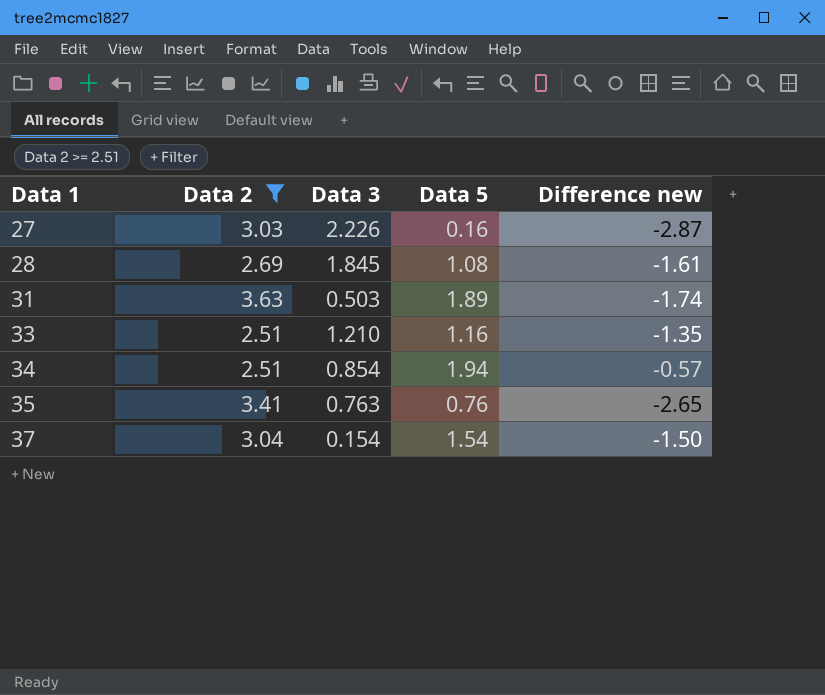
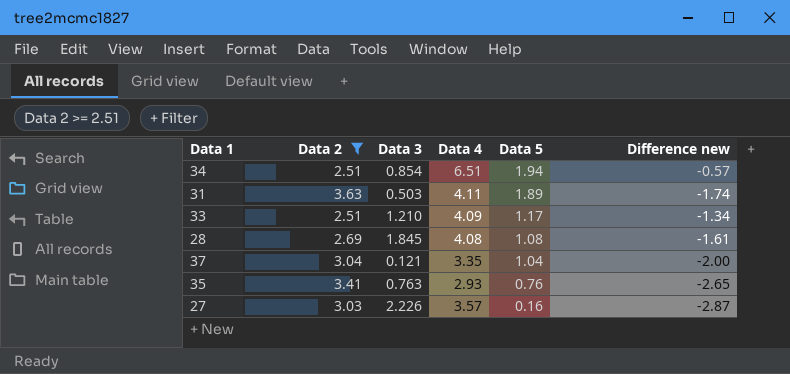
row order: Data 1 ascending -> Data 5 descending
column Data 4 | position: none -> 4
33 | Data 5: 1.16 -> 1.17
33 | Difference new: -1.35 -> -1.34
37 | Data 3: 0.154 -> 0.121
37 | Data 5: 1.54 -> 1.04
37 | Difference new: -1.50 -> -2.00

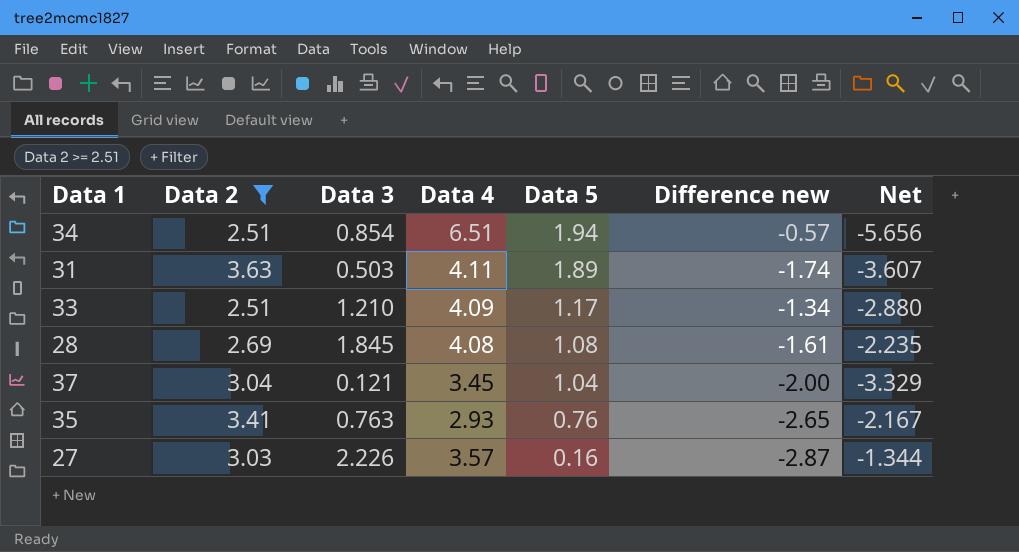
column Net | formula: none -> [Data 3] - [Data 4]
37 | Data 4: 3.35 -> 3.45

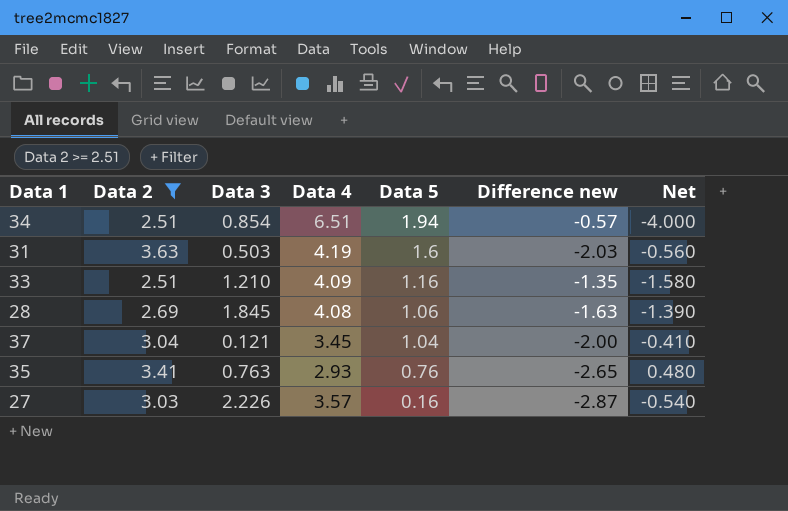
column Net | formula: [Data 3] - [Data 4] -> [Data 2] - [Data 4]
31 | Data 4: 4.11 -> 4.19
31 | Data 5: 1.89 -> 1.6
31 | Difference new: -1.74 -> -2.03
33 | Data 5: 1.17 -> 1.16
33 | Difference new: -1.34 -> -1.35
28 | Data 5: 1.08 -> 1.06
28 | Difference new: -1.61 -> -1.63

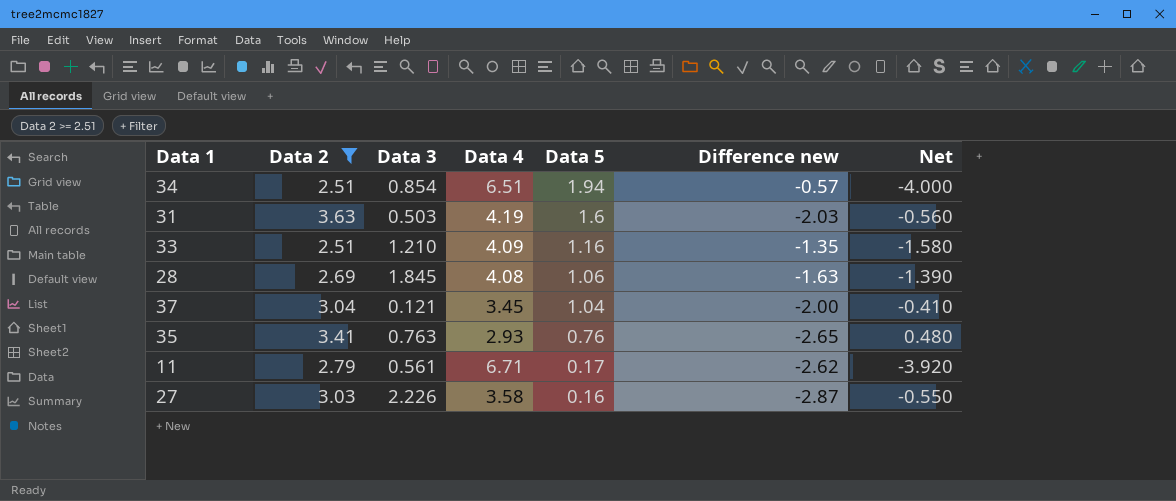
row 11: none -> 2.79 | 0.561 | 6.71 | 0.17 | -2.62 | -3.920
27 | Data 4: 3.57 -> 3.58
27 | Net: -0.540 -> -0.550

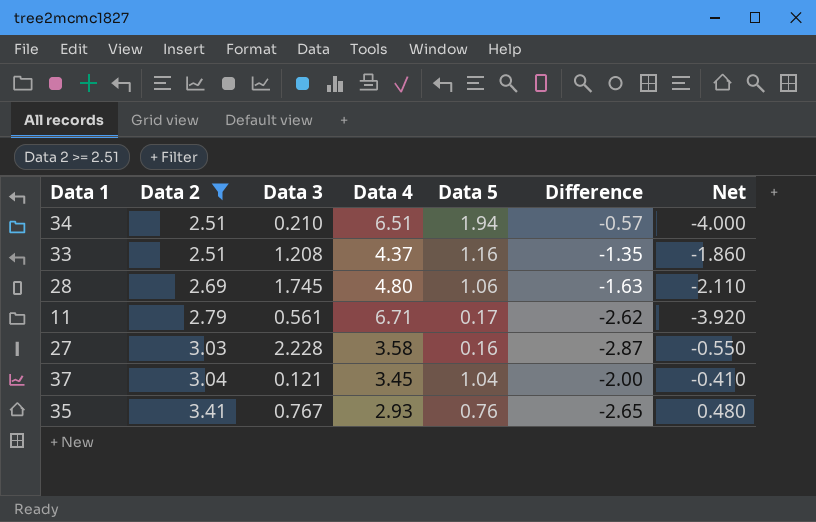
row order: Data 5 descending -> Data 2 ascending
column name: Difference new -> Difference
row 31: 3.63 | 0.503 | 4.19 | 1.6 | -2.03 | -0.560 -> none
34 | Data 3: 0.854 -> 0.210
33 | Data 3: 1.210 -> 1.208
33 | Data 4: 4.09 -> 4.37
33 | Net: -1.580 -> -1.860
28 | Data 3: 1.845 -> 1.745
28 | Data 4: 4.08 -> 4.80
28 | Net: -1.390 -> -2.110
27 | Data 3: 2.226 -> 2.228
35 | Data 3: 0.763 -> 0.767

